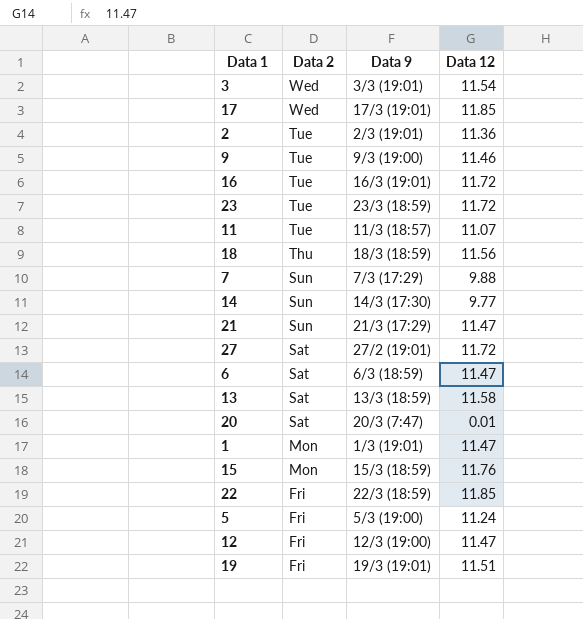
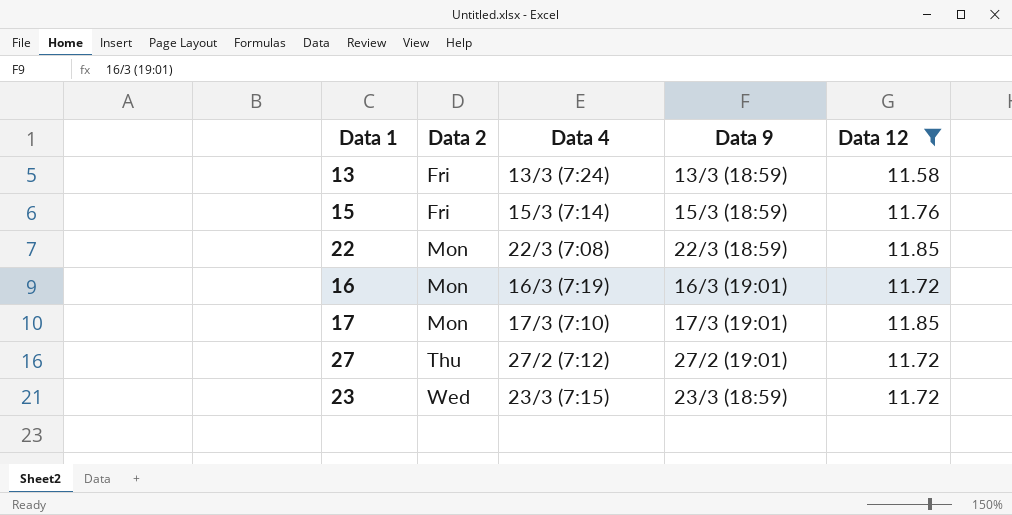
filter: none -> Data 12 >= 11.58
row order: Data 2 descending -> Data 2 ascending
column Data 4 | position: none -> 3
13 | Data 2: Sat -> Fri
15 | Data 2: Mon -> Fri
22 | Data 2: Fri -> Mon
16 | Data 2: Tue -> Mon
17 | Data 2: Wed -> Mon
27 | Data 2: Sat -> Thu
23 | Data 2: Tue -> Wed

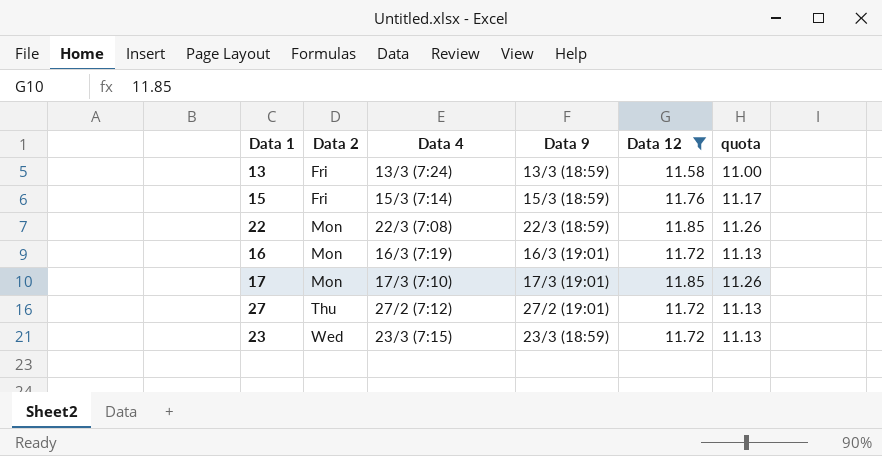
column quota | formula: none -> [Data 12] * 0.95

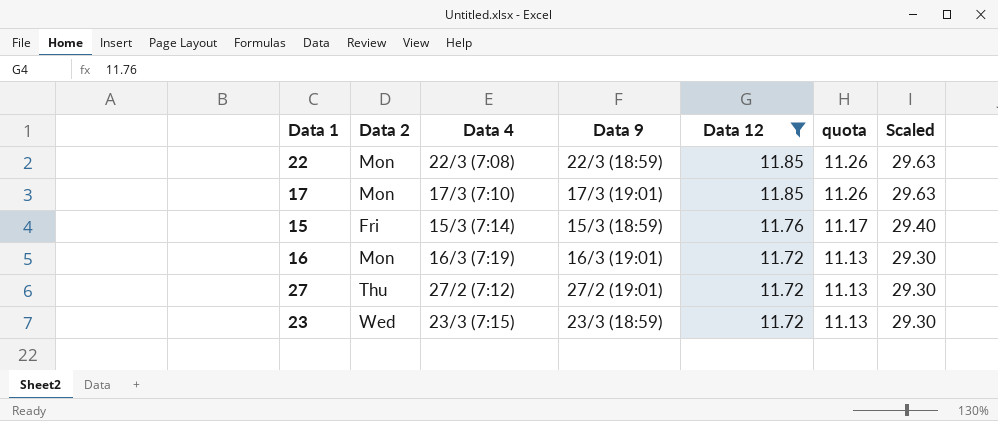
row order: Data 2 ascending -> Data 12 descending
column Scaled | formula: none -> [Data 12] * 2.5
row 13: Fri | 13/3 (7:24) | 13/3 (18:59) | 11.58 | 11.00 -> none

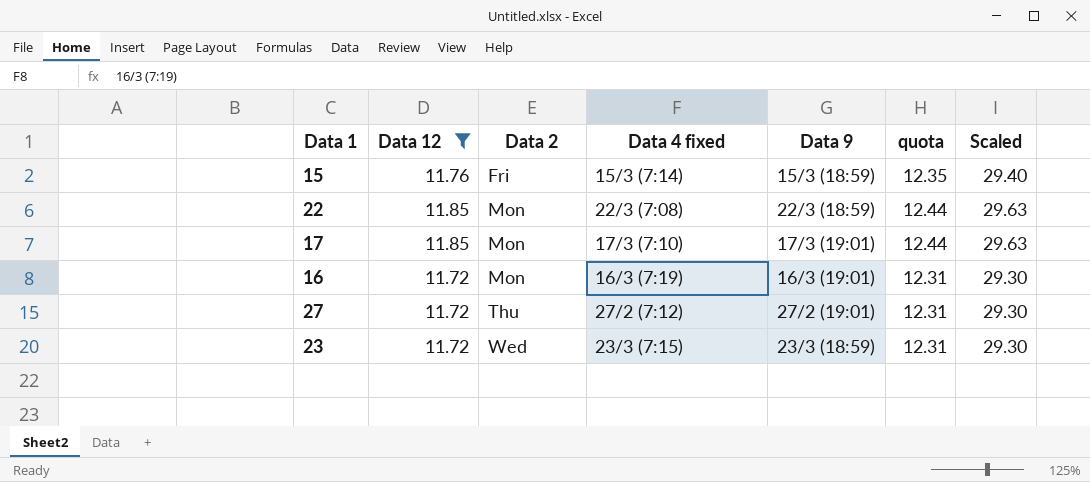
row order: Data 12 descending -> Data 2 ascending
column Data 12 | position: 5 -> 2
column name: Data 4 -> Data 4 fixed
column quota | formula: [Data 12] * 0.95 -> [Data 12] * 1.05

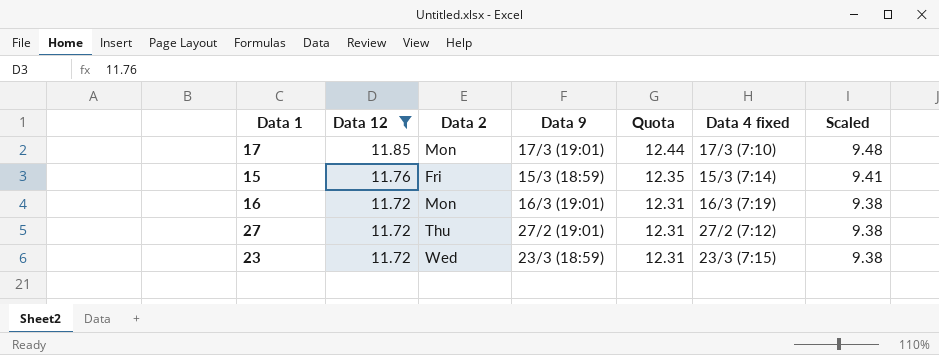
row order: Data 2 ascending -> Data 12 descending
column name: quota -> Quota
column Data 4 fixed | position: 4 -> 6
column Scaled | formula: [Data 12] * 2.5 -> [Data 12] * 0.8
row 22: 11.85 | Mon | 22/3 (7:08) | 22/3 (18:59) | 12.44 | 29.63 -> none

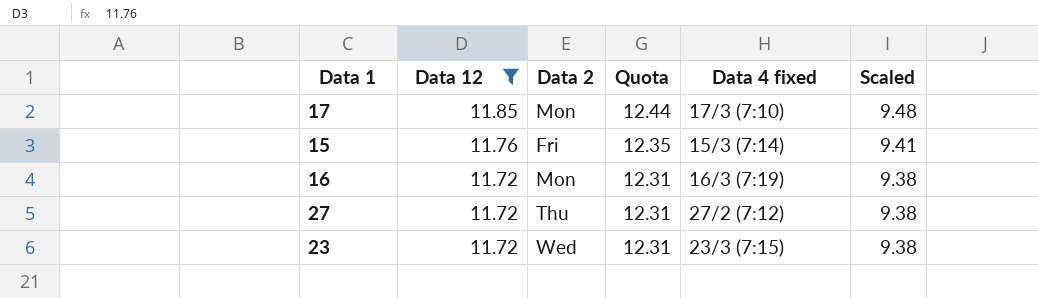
column Data 9 | position: 4 -> none

